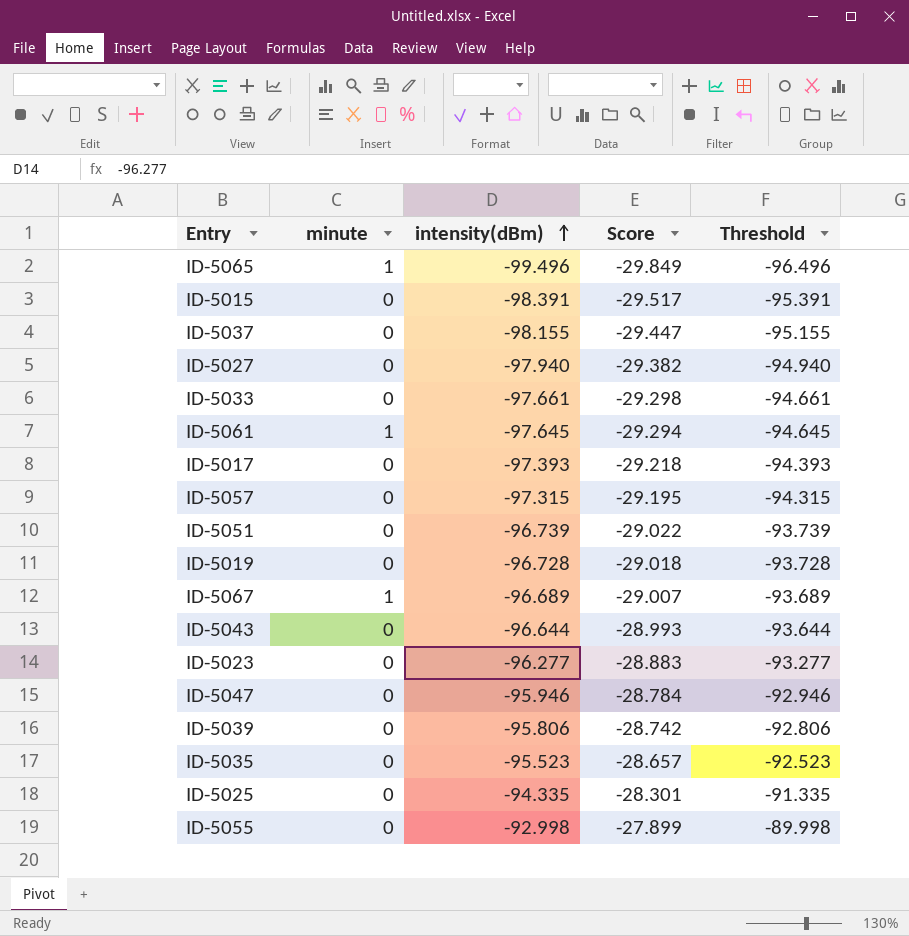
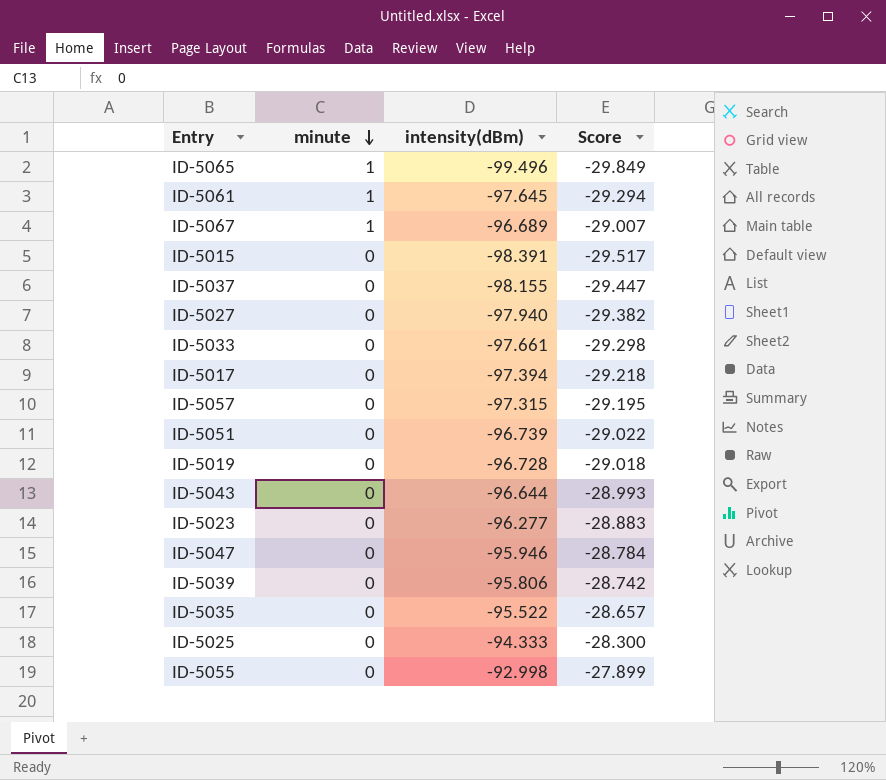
row order: intensity(dBm) ascending -> minute descending
column Threshold | formula: [intensity(dBm)] + 3 -> none
ID-5017 | intensity(dBm): -97.393 -> -97.394
ID-5035 | intensity(dBm): -95.523 -> -95.522
ID-5025 | intensity(dBm): -94.335 -> -94.333
ID-5025 | Score: -28.301 -> -28.300

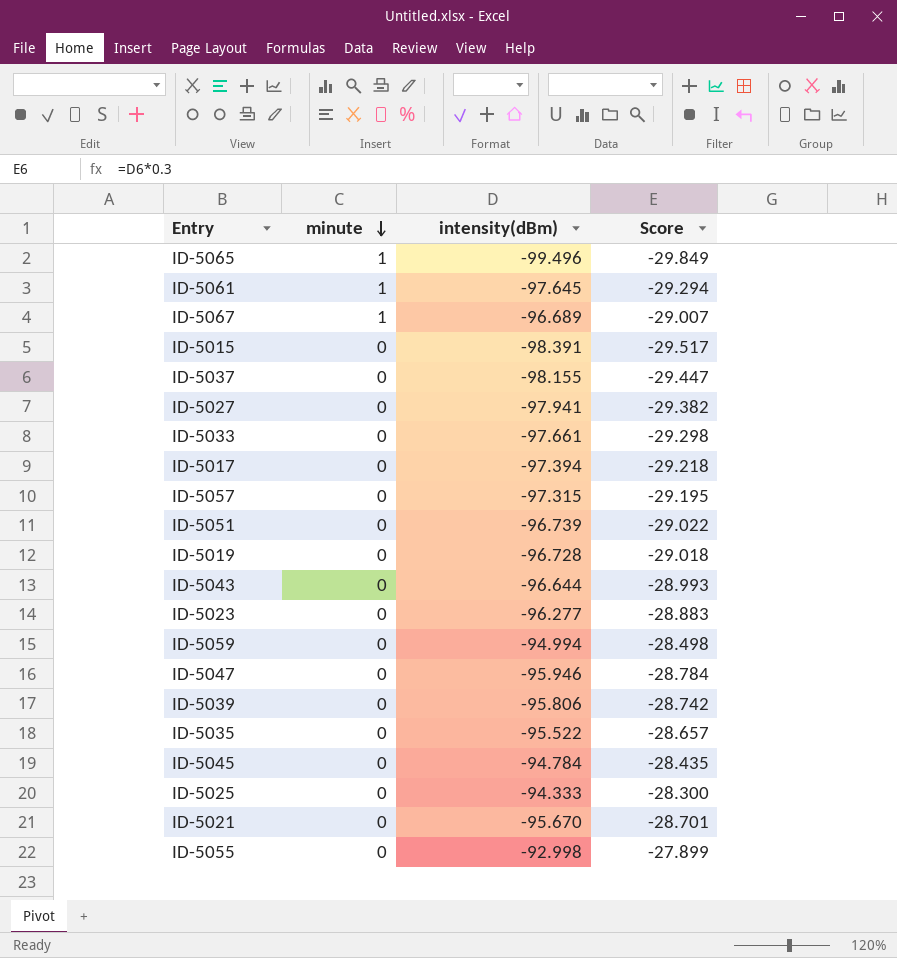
ID-5027 | intensity(dBm): -97.940 -> -97.941
row ID-5059: none -> 0 | -94.994 | -28.498
row ID-5045: none -> 0 | -94.784 | -28.435
row ID-5021: none -> 0 | -95.670 | -28.701

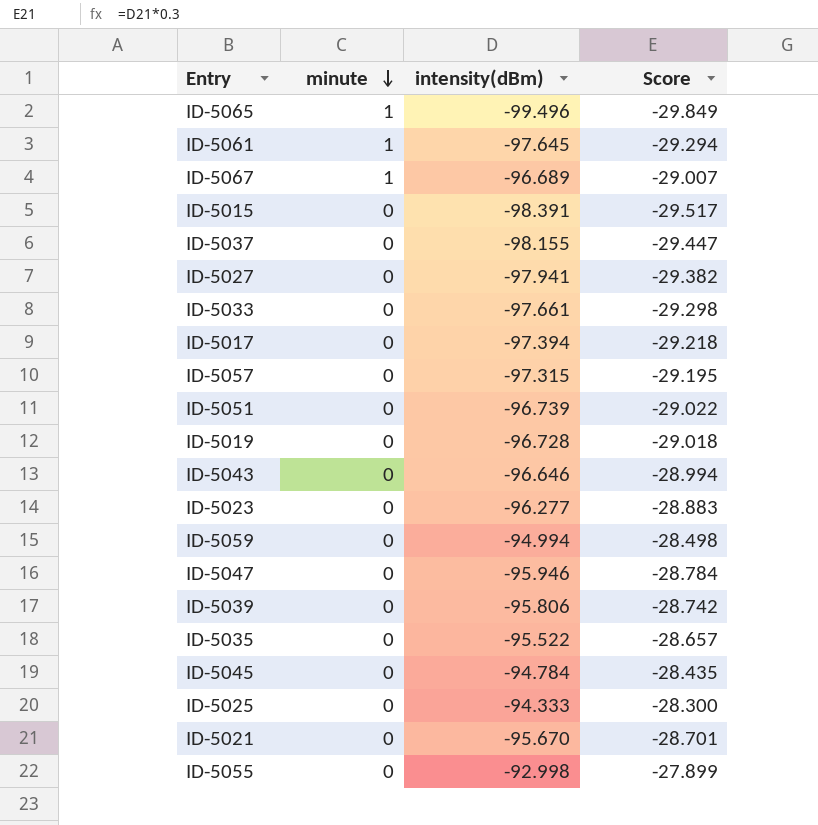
ID-5043 | intensity(dBm): -96.644 -> -96.646
ID-5043 | Score: -28.993 -> -28.994

